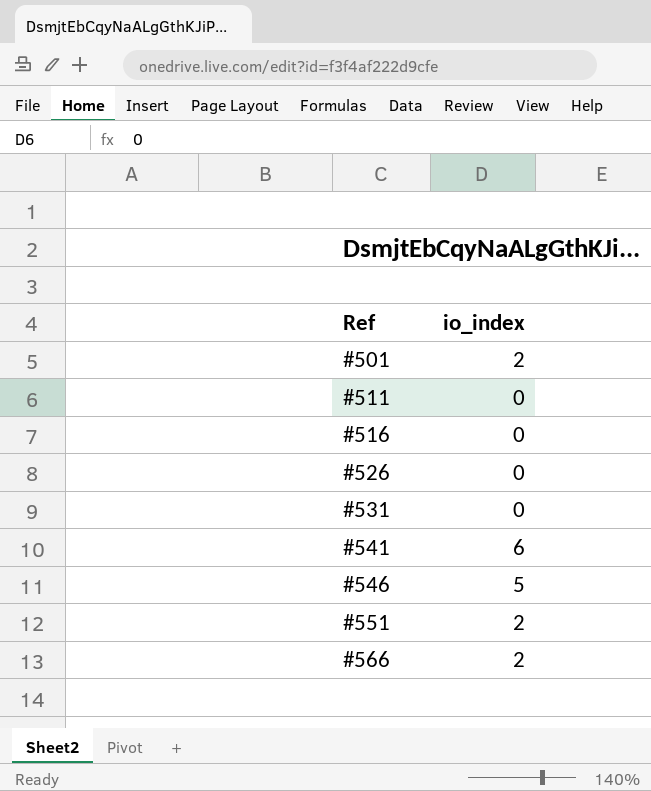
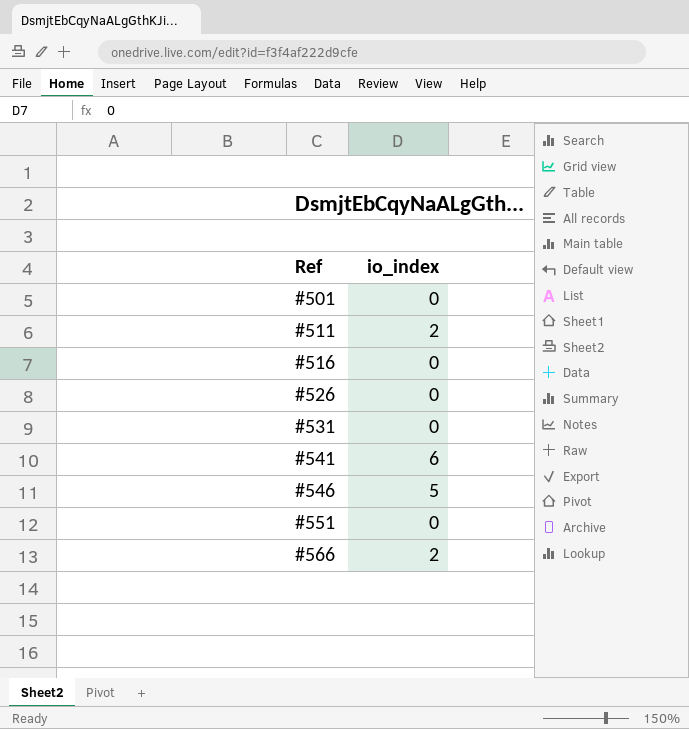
#501 | io_index: 2 -> 0
#511 | io_index: 0 -> 2
#551 | io_index: 2 -> 0

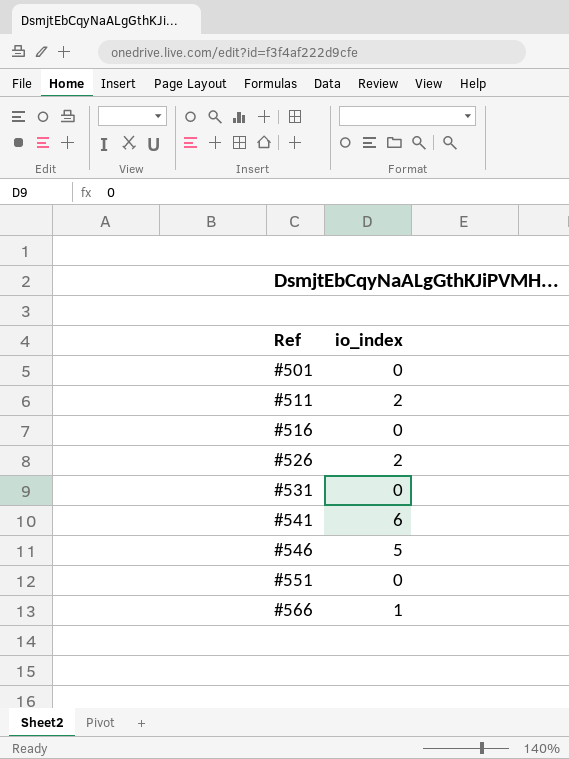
#526 | io_index: 0 -> 2
#566 | io_index: 2 -> 1

